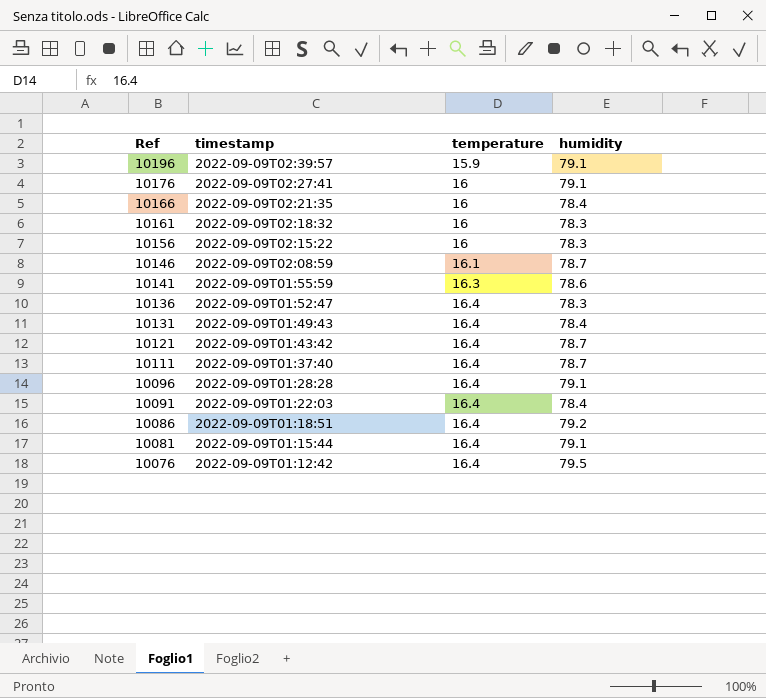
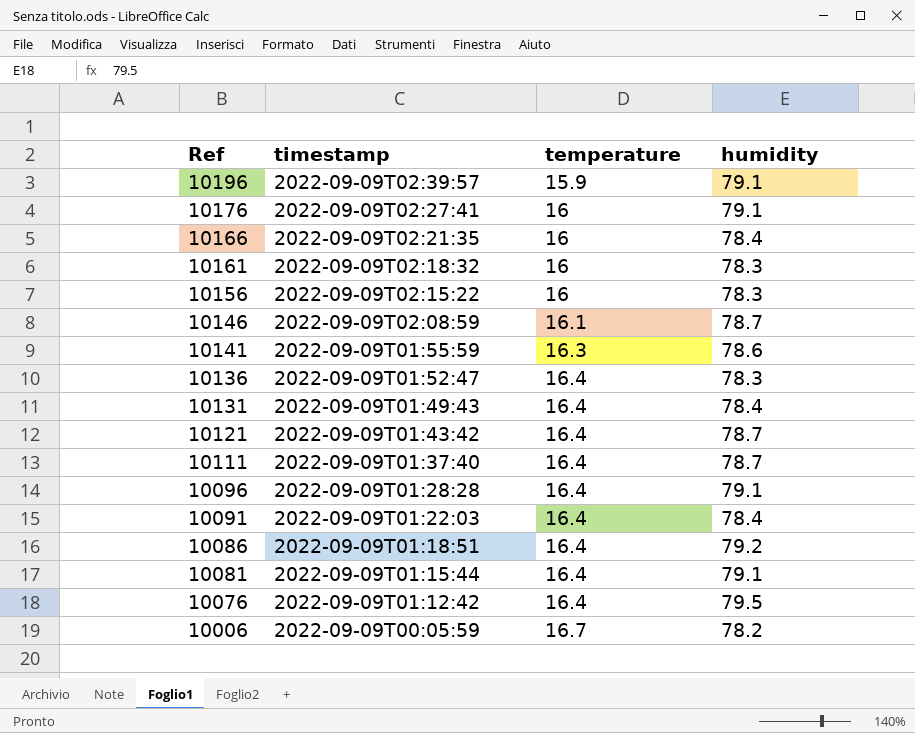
row 10006: none -> 2022-09-09T00:05:59 | 16.7 | 78.2

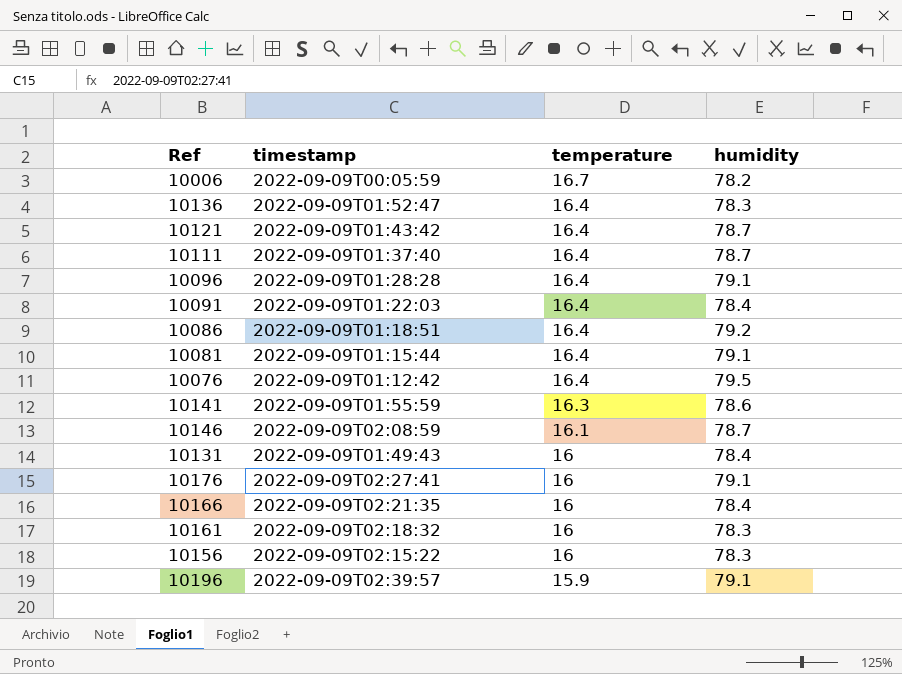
row order: Ref descending -> temperature descending
10131 | temperature: 16.4 -> 16

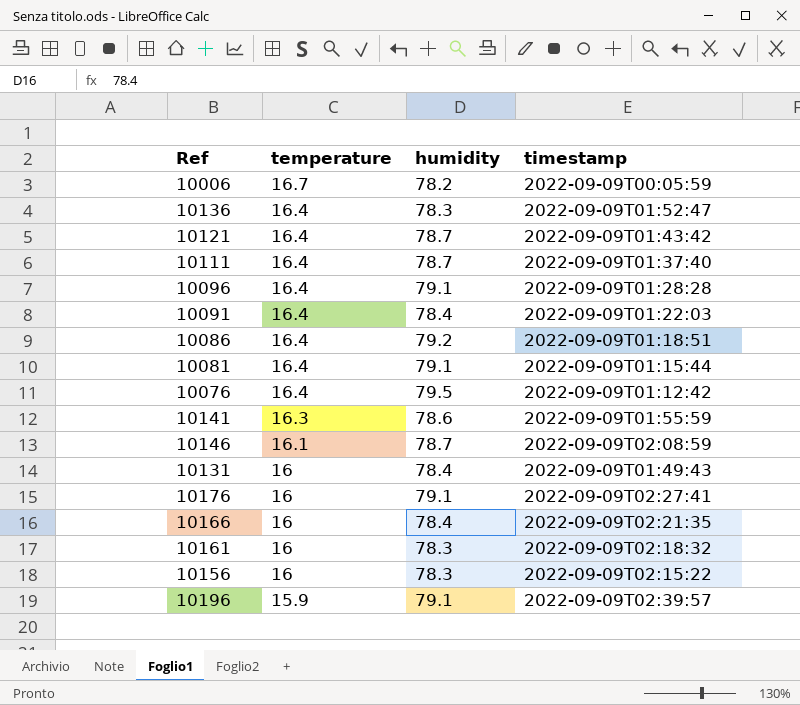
column timestamp | position: 2 -> 4

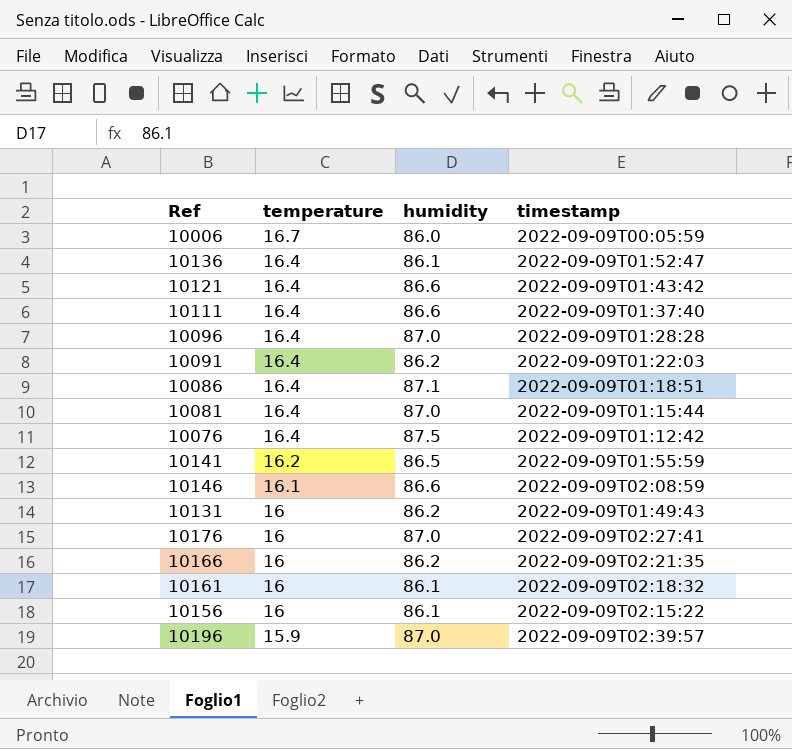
10006 | humidity: 78.2 -> 86.0
10136 | humidity: 78.3 -> 86.1
10121 | humidity: 78.7 -> 86.6
10111 | humidity: 78.7 -> 86.6
10096 | humidity: 79.1 -> 87.0
10091 | humidity: 78.4 -> 86.2
10086 | humidity: 79.2 -> 87.1
10081 | humidity: 79.1 -> 87.0
10076 | humidity: 79.5 -> 87.5
10141 | temperature: 16.3 -> 16.2
10141 | humidity: 78.6 -> 86.5
10146 | humidity: 78.7 -> 86.6
10131 | humidity: 78.4 -> 86.2
10176 | humidity: 79.1 -> 87.0
10166 | humidity: 78.4 -> 86.2
10161 | humidity: 78.3 -> 86.1
10156 | humidity: 78.3 -> 86.1
10196 | humidity: 79.1 -> 87.0

